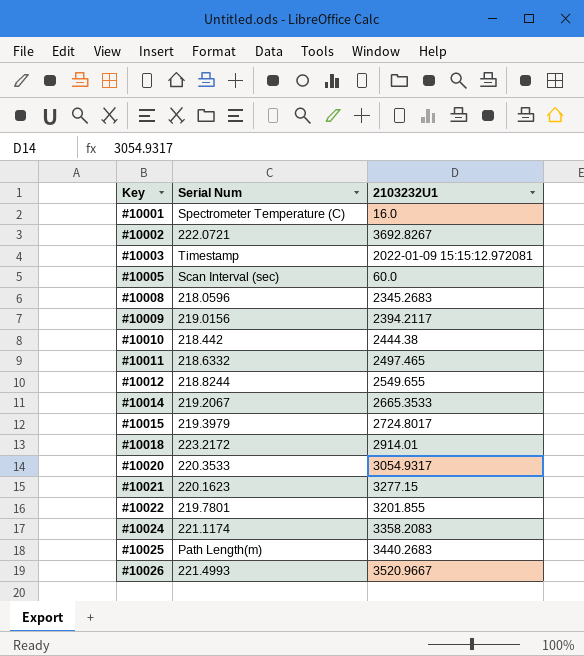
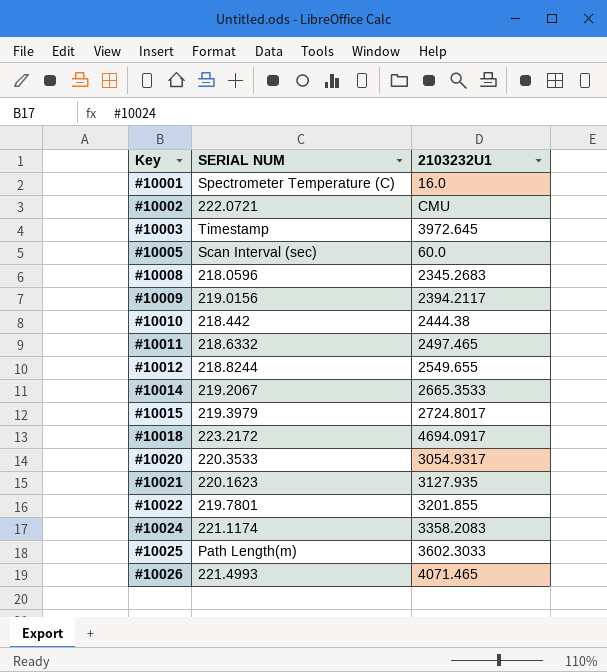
column name: Serial Num -> SERIAL NUM
#10002 | 2103232U1: 3692.8267 -> CMU
#10003 | 2103232U1: 2022-01-09 15:15:12.972081 -> 3972.645
#10018 | 2103232U1: 2914.01 -> 4694.0917
#10021 | 2103232U1: 3277.15 -> 3127.935
#10025 | 2103232U1: 3440.2683 -> 3602.3033
#10026 | 2103232U1: 3520.9667 -> 4071.465

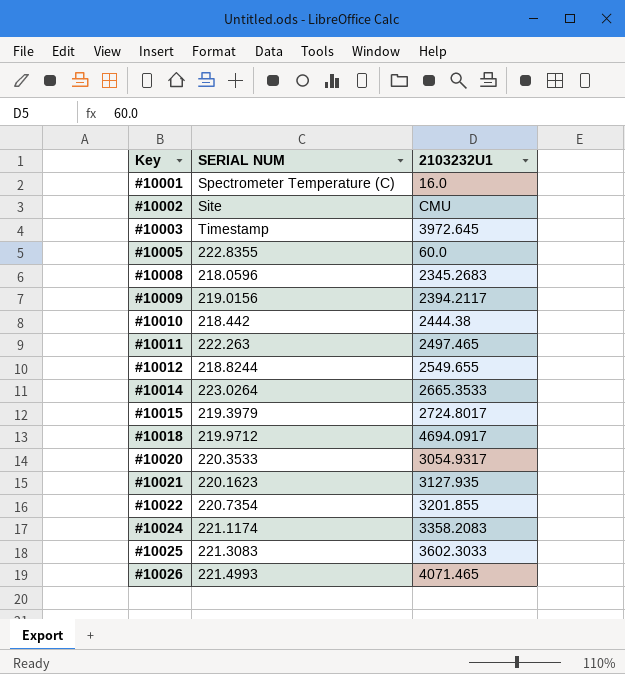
#10002 | SERIAL NUM: 222.0721 -> Site
#10005 | SERIAL NUM: Scan Interval (sec) -> 222.8355
#10011 | SERIAL NUM: 218.6332 -> 222.263
#10014 | SERIAL NUM: 219.2067 -> 223.0264
#10018 | SERIAL NUM: 223.2172 -> 219.9712
#10022 | SERIAL NUM: 219.7801 -> 220.7354
#10025 | SERIAL NUM: Path Length(m) -> 221.3083

